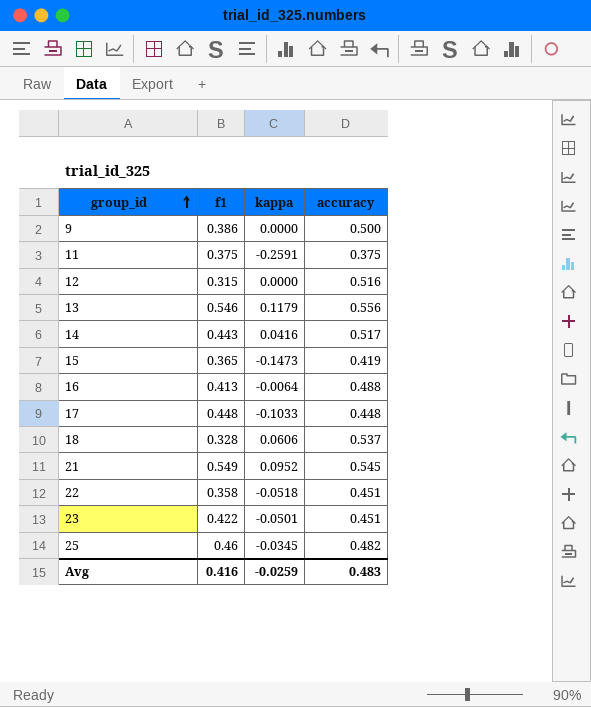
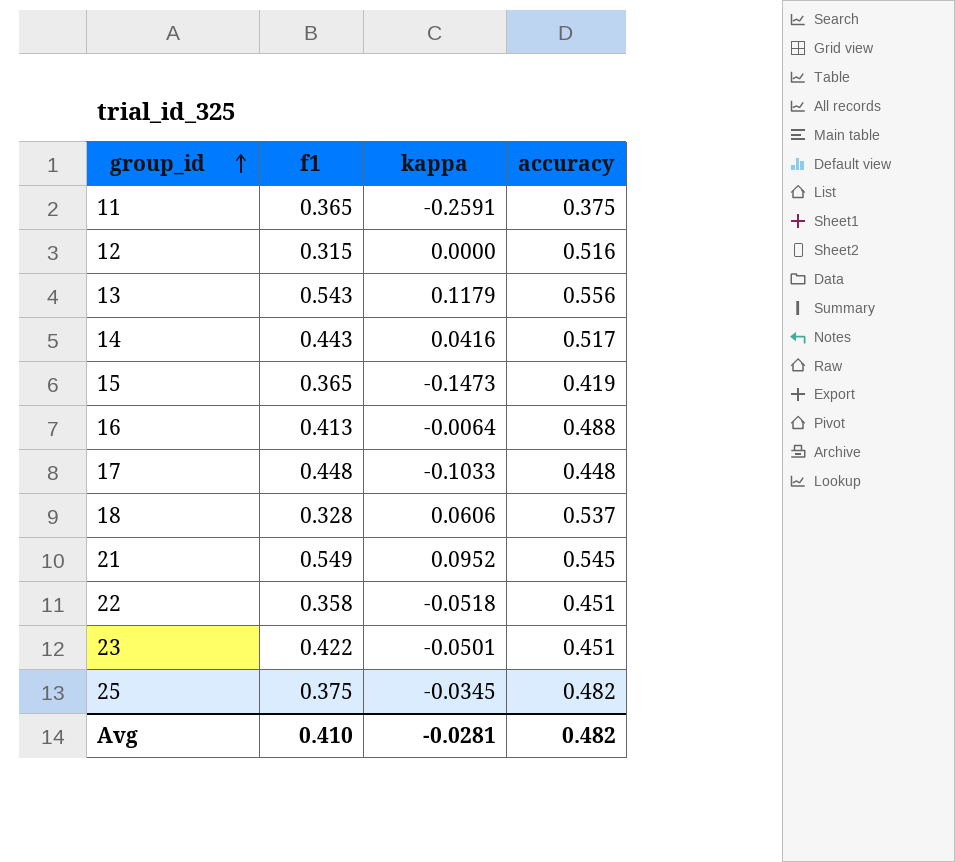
row 9: 0.386 | 0.0000 | 0.500 -> none
11 | f1: 0.375 -> 0.365
13 | f1: 0.546 -> 0.543
25 | f1: 0.46 -> 0.375
Avg | f1: 0.416 -> 0.410
Avg | kappa: -0.0259 -> -0.0281
Avg | accuracy: 0.483 -> 0.482

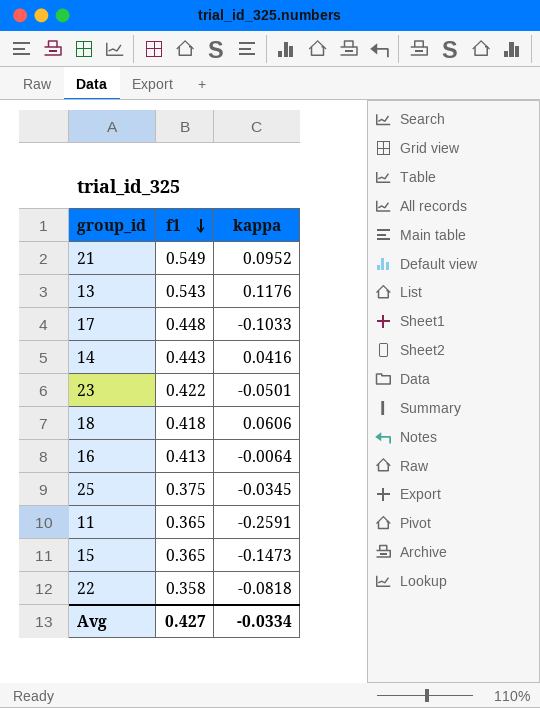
row order: group_id ascending -> f1 descending
column accuracy | position: 4 -> none
row 12: 0.315 | 0.0000 | 0.516 -> none
13 | kappa: 0.1179 -> 0.1176
18 | f1: 0.328 -> 0.418
22 | kappa: -0.0518 -> -0.0818
Avg | f1: 0.410 -> 0.427
Avg | kappa: -0.0281 -> -0.0334

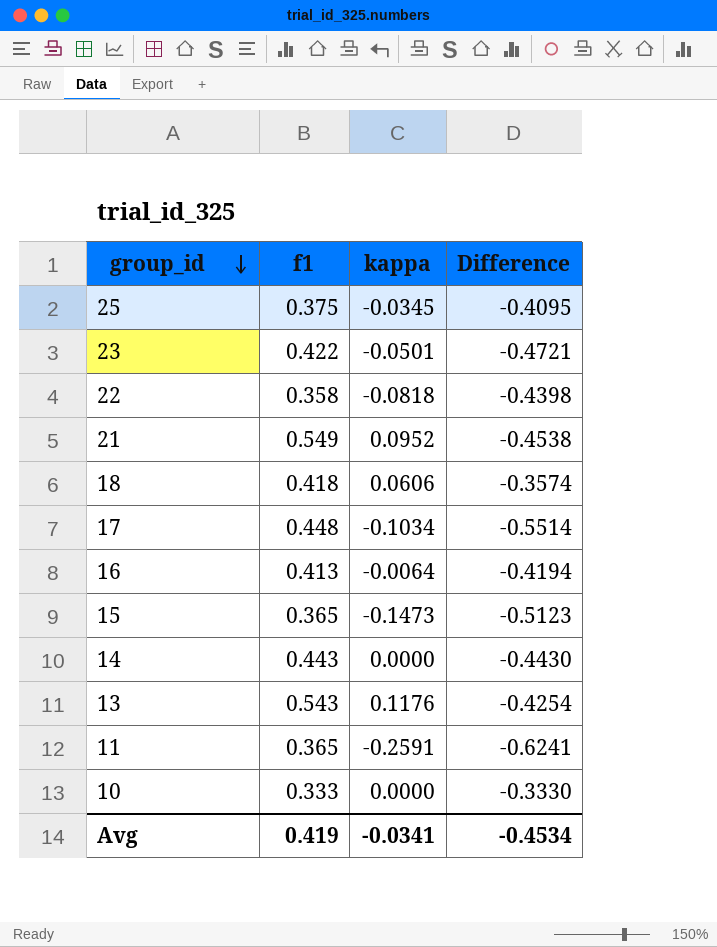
row order: f1 descending -> group_id descending
column Difference | formula: none -> [kappa] - [f1]
17 | kappa: -0.1033 -> -0.1034
14 | kappa: 0.0416 -> 0.0000
row 10: none -> 0.333 | 0.0000 | -0.3330
Avg | f1: 0.427 -> 0.419
Avg | kappa: -0.0334 -> -0.0341

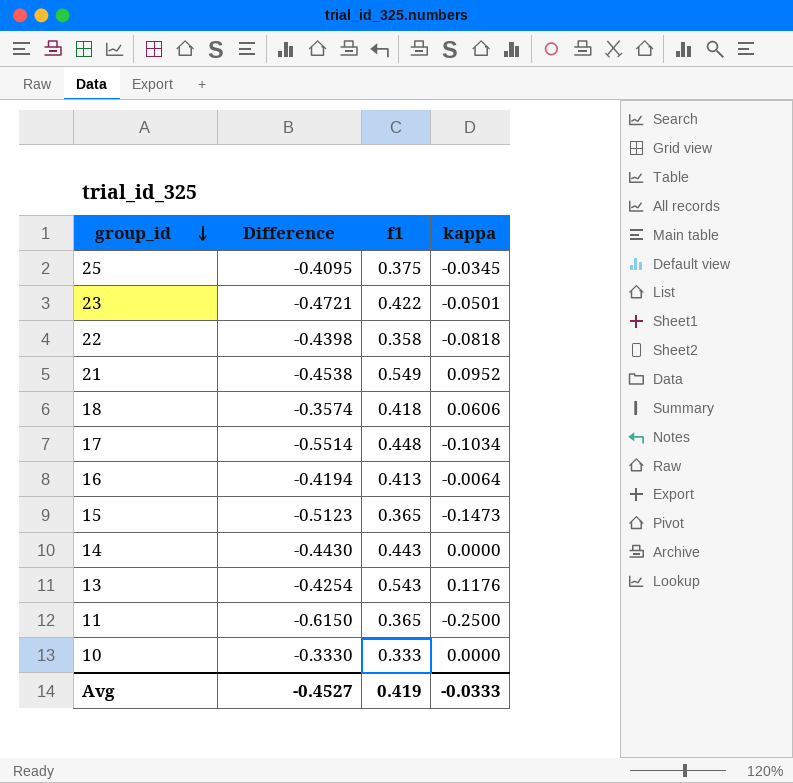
column Difference | position: 4 -> 2
11 | Difference: -0.6241 -> -0.6150
11 | kappa: -0.2591 -> -0.2500
Avg | Difference: -0.4534 -> -0.4527
Avg | kappa: -0.0341 -> -0.0333

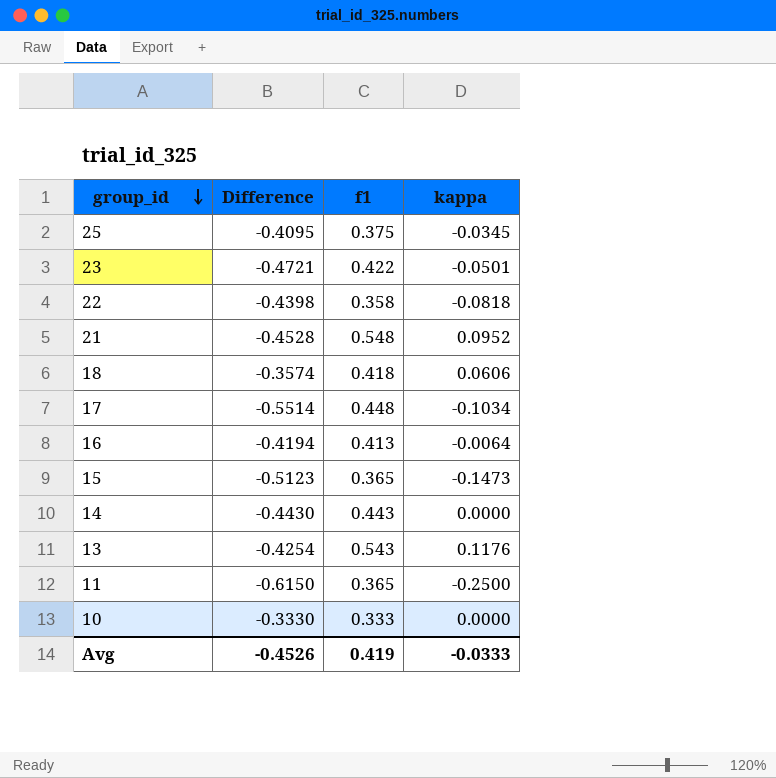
21 | Difference: -0.4538 -> -0.4528
21 | f1: 0.549 -> 0.548
Avg | Difference: -0.4527 -> -0.4526

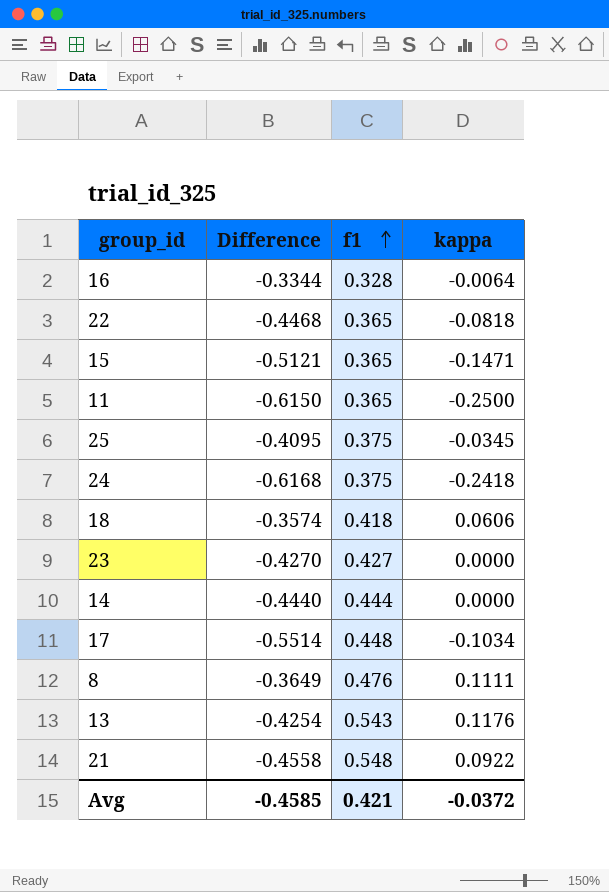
row order: group_id descending -> f1 ascending
row 10: -0.3330 | 0.333 | 0.0000 -> none
16 | Difference: -0.4194 -> -0.3344
16 | f1: 0.413 -> 0.328
22 | Difference: -0.4398 -> -0.4468
22 | f1: 0.358 -> 0.365
15 | Difference: -0.5123 -> -0.5121
15 | kappa: -0.1473 -> -0.1471
row 24: none -> -0.6168 | 0.375 | -0.2418
23 | Difference: -0.4721 -> -0.4270
23 | f1: 0.422 -> 0.427
23 | kappa: -0.0501 -> 0.0000
14 | Difference: -0.4430 -> -0.4440
14 | f1: 0.443 -> 0.444
row 8: none -> -0.3649 | 0.476 | 0.1111
21 | Difference: -0.4528 -> -0.4558
21 | kappa: 0.0952 -> 0.0922
Avg | Difference: -0.4526 -> -0.4585
Avg | f1: 0.419 -> 0.421
Avg | kappa: -0.0333 -> -0.0372

